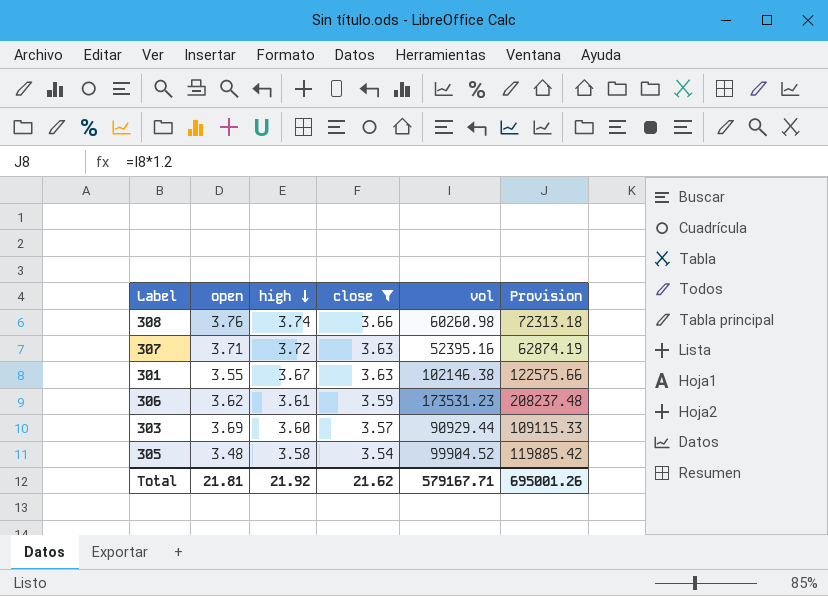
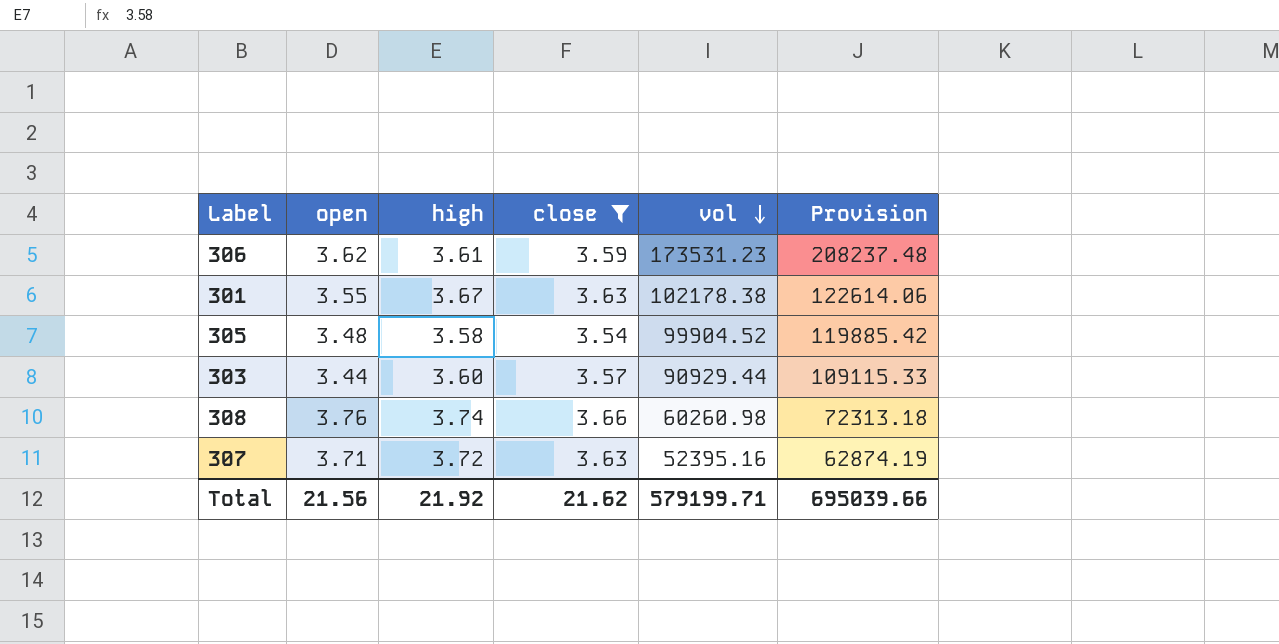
row order: high descending -> vol descending
301 | vol: 102146.38 -> 102178.38
301 | Provision: 122575.66 -> 122614.06
303 | open: 3.69 -> 3.44
Total | open: 21.81 -> 21.56
Total | vol: 579167.71 -> 579199.71
Total | Provision: 695001.26 -> 695039.66

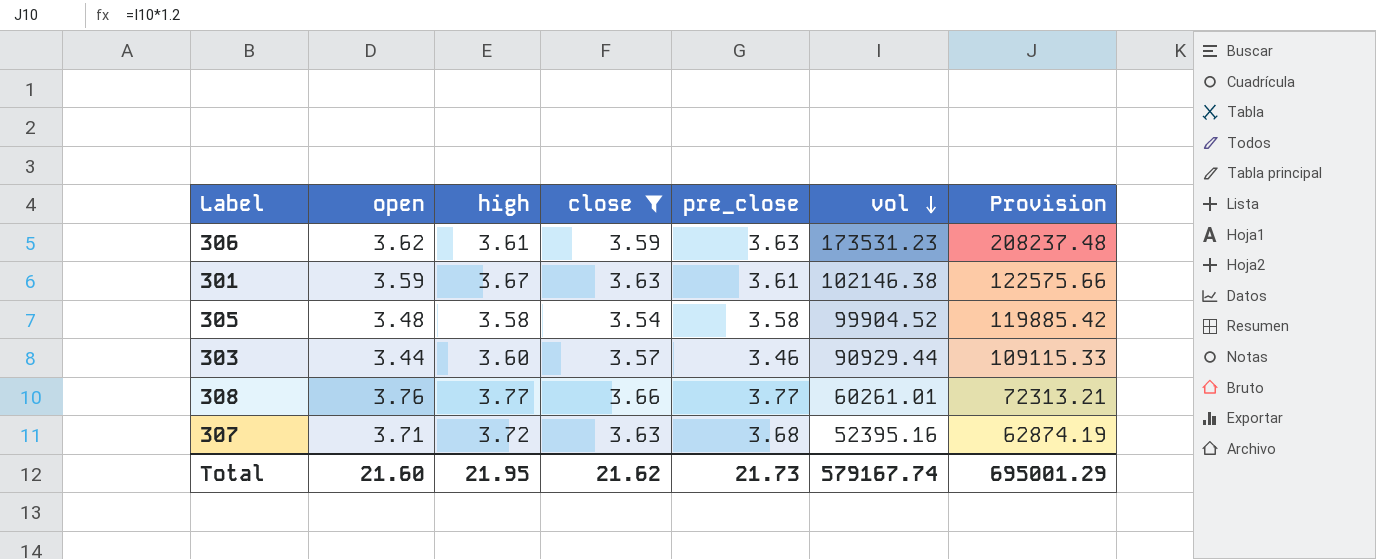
column pre_close | position: none -> 5
301 | open: 3.55 -> 3.59
301 | vol: 102178.38 -> 102146.38
301 | Provision: 122614.06 -> 122575.66
308 | high: 3.74 -> 3.77
308 | vol: 60260.98 -> 60261.01
308 | Provision: 72313.18 -> 72313.21
Total | open: 21.56 -> 21.60
Total | high: 21.92 -> 21.95
Total | vol: 579199.71 -> 579167.74
Total | Provision: 695039.66 -> 695001.29

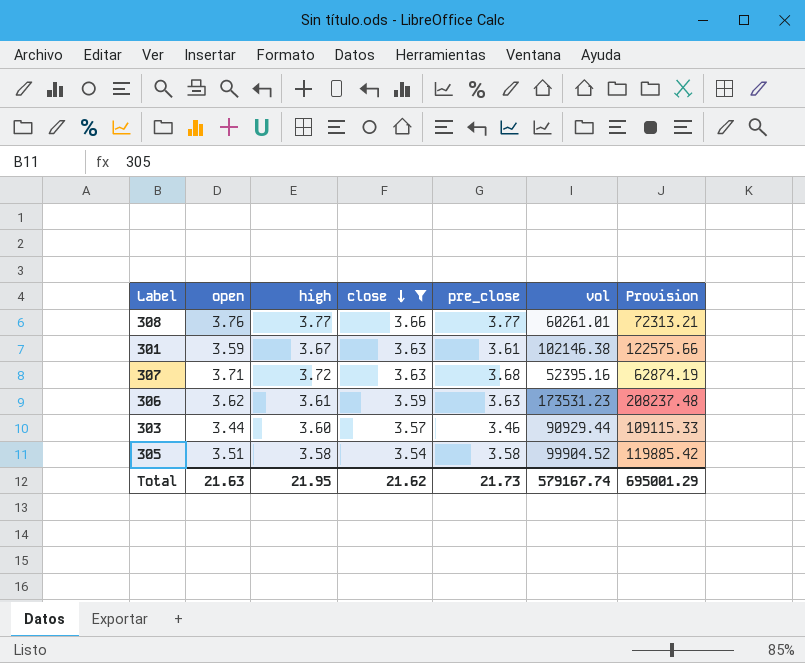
row order: vol descending -> close descending
305 | open: 3.48 -> 3.51
Total | open: 21.60 -> 21.63

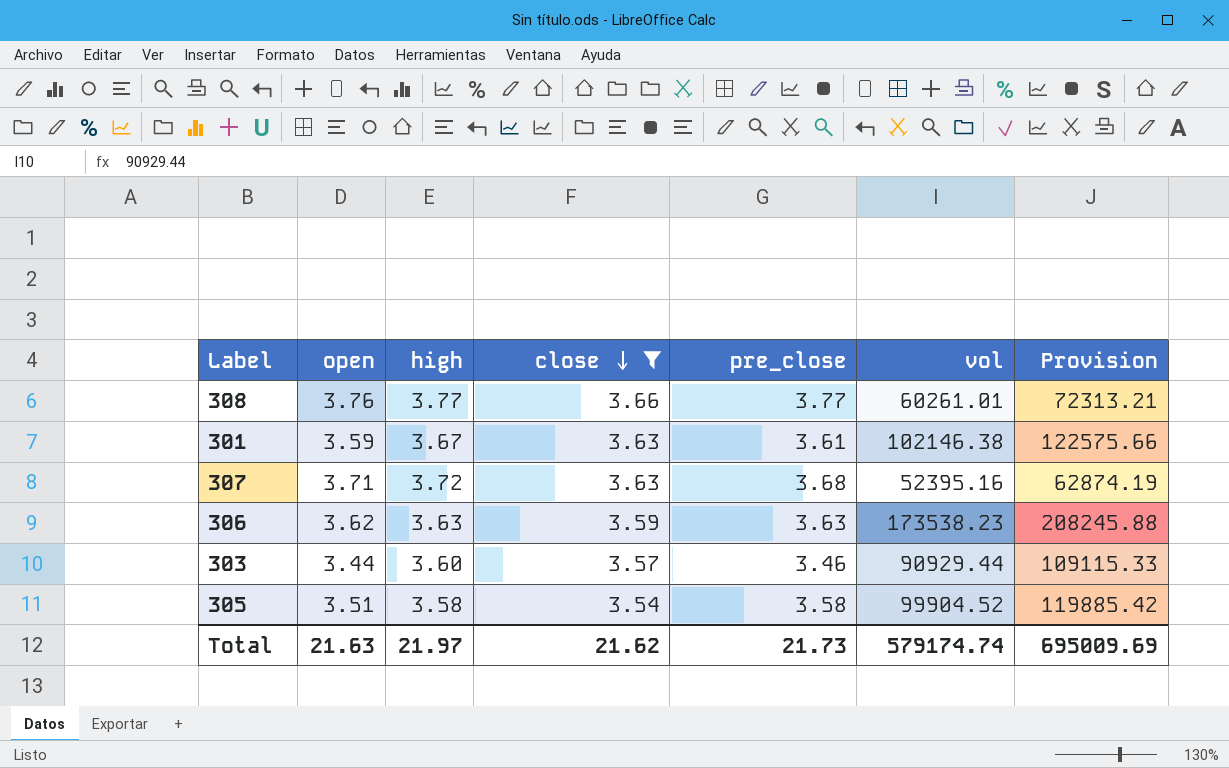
306 | high: 3.61 -> 3.63
306 | vol: 173531.23 -> 173538.23
306 | Provision: 208237.48 -> 208245.88
Total | high: 21.95 -> 21.97
Total | vol: 579167.74 -> 579174.74
Total | Provision: 695001.29 -> 695009.69

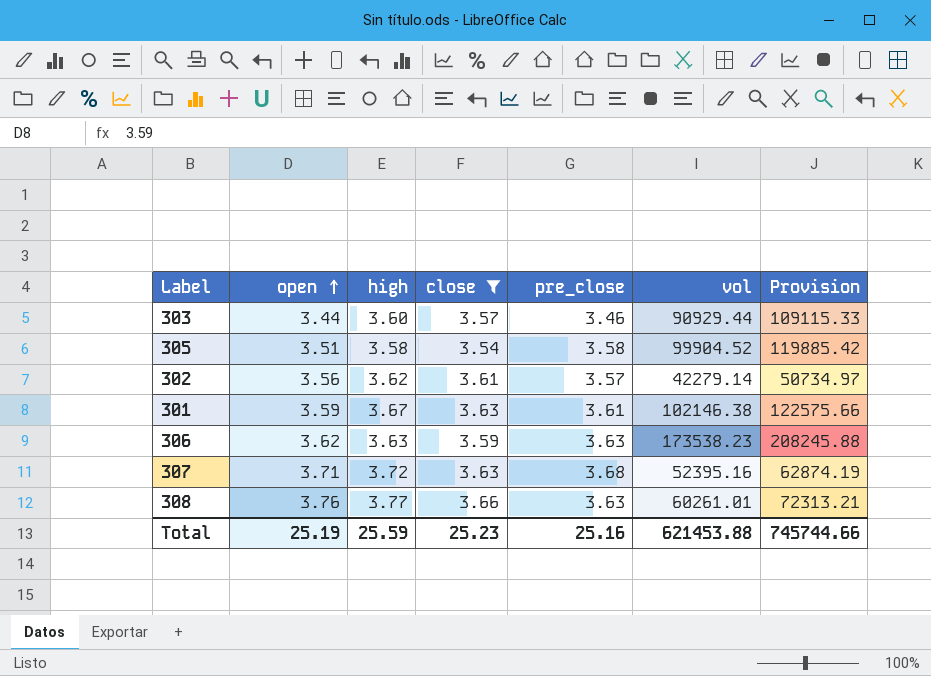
row order: close descending -> open ascending
row 302: none -> 3.56 | 3.62 | 3.61 | 3.57 | 42279.14 | 50734.97
308 | pre_close: 3.77 -> 3.63
Total | open: 21.63 -> 25.19
Total | high: 21.97 -> 25.59
Total | close: 21.62 -> 25.23
Total | pre_close: 21.73 -> 25.16
Total | vol: 579174.74 -> 621453.88
Total | Provision: 695009.69 -> 745744.66

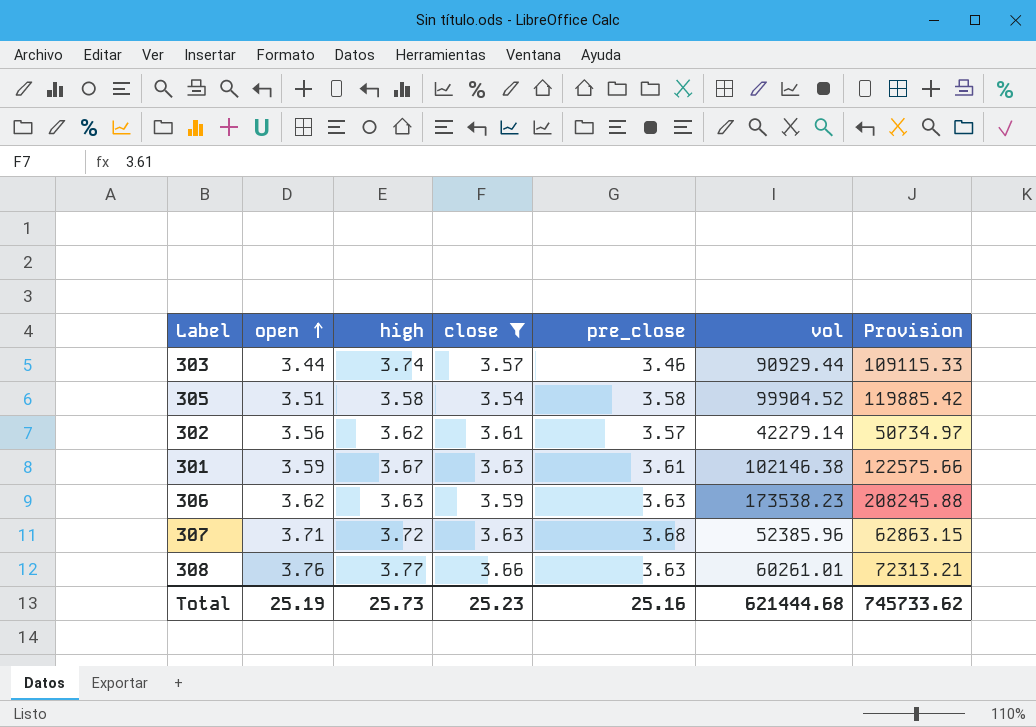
303 | high: 3.60 -> 3.74
307 | vol: 52395.16 -> 52385.96
307 | Provision: 62874.19 -> 62863.15
Total | high: 25.59 -> 25.73
Total | vol: 621453.88 -> 621444.68
Total | Provision: 745744.66 -> 745733.62

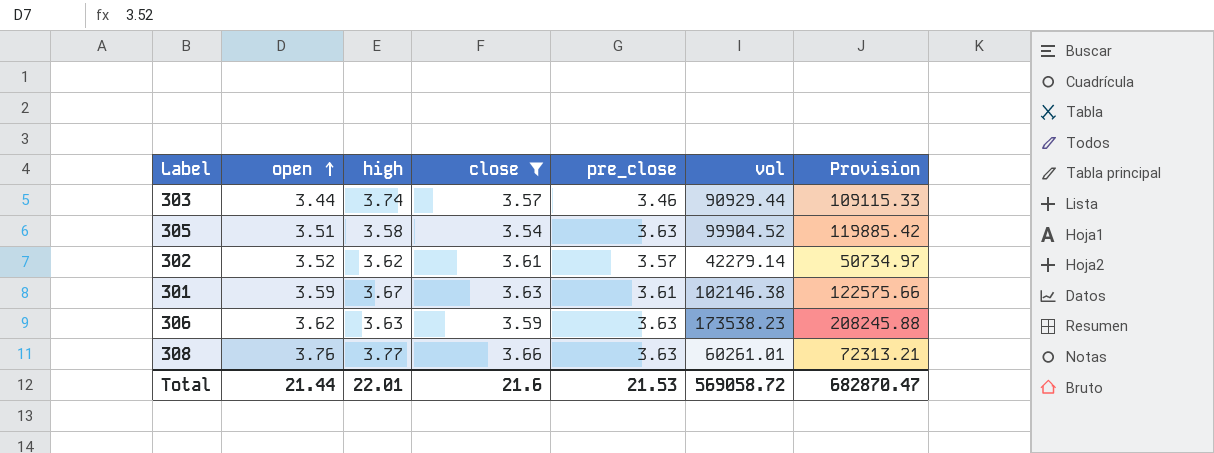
row 307: 3.71 | 3.72 | 3.63 | 3.68 | 52385.96 | 62863.15 -> none
305 | pre_close: 3.58 -> 3.63
302 | open: 3.56 -> 3.52
Total | open: 25.19 -> 21.44
Total | high: 25.73 -> 22.01
Total | close: 25.23 -> 21.6
Total | pre_close: 25.16 -> 21.53
Total | vol: 621444.68 -> 569058.72
Total | Provision: 745733.62 -> 682870.47

